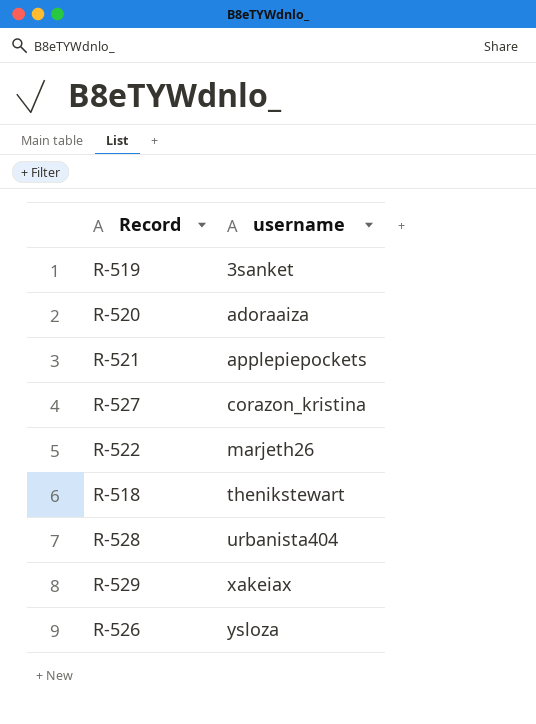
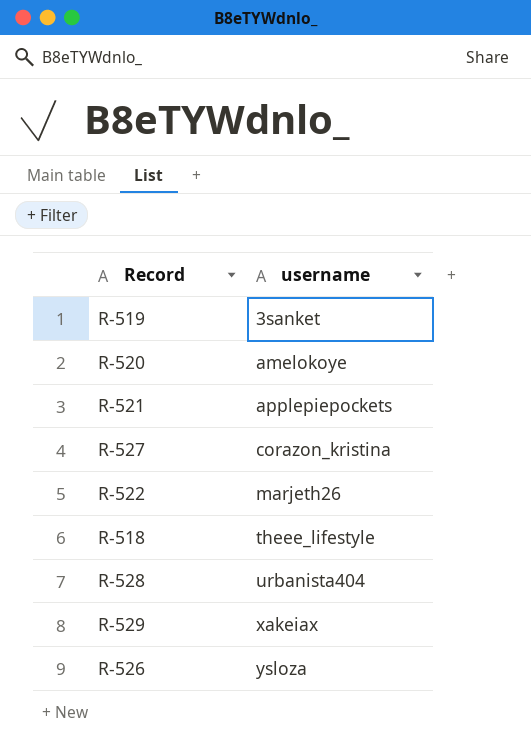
R-520 | username: adoraaiza -> amelokoye
R-518 | username: thenikstewart -> theee_lifestyle

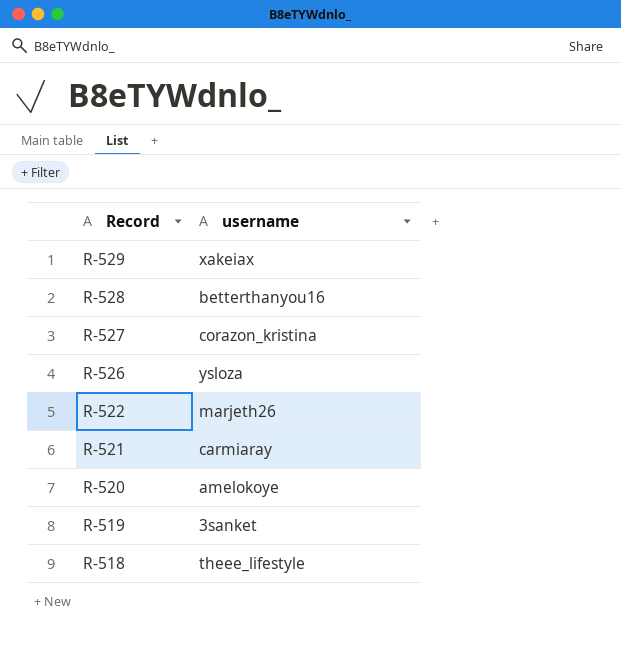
row order: username ascending -> Record descending
R-528 | username: urbanista404 -> betterthanyou16
R-521 | username: applepiepockets -> carmiaray

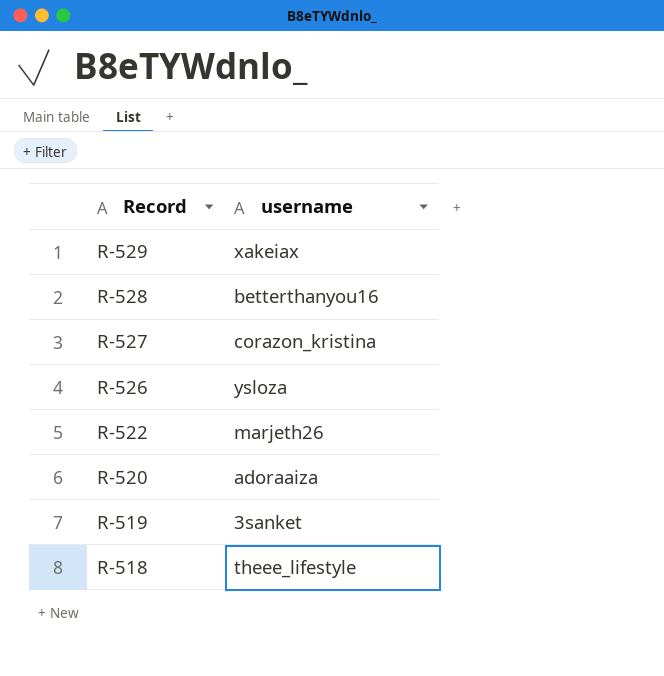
row R-521: carmiaray -> none
R-520 | username: amelokoye -> adoraaiza

